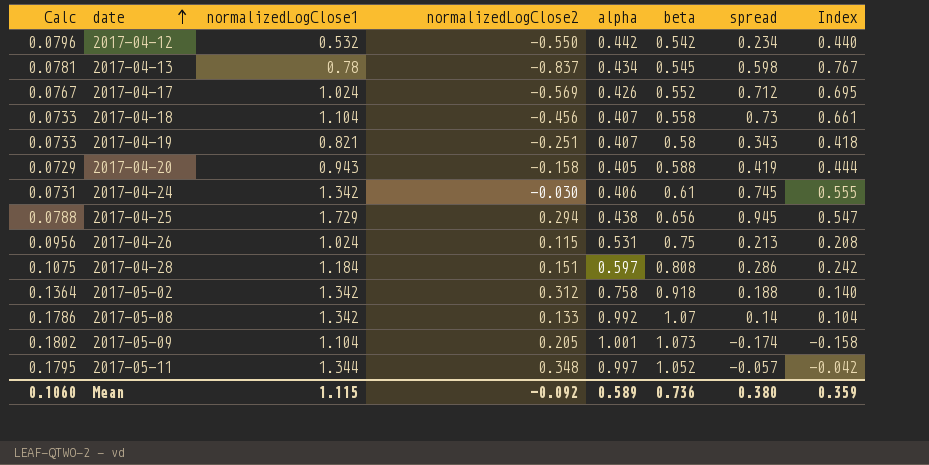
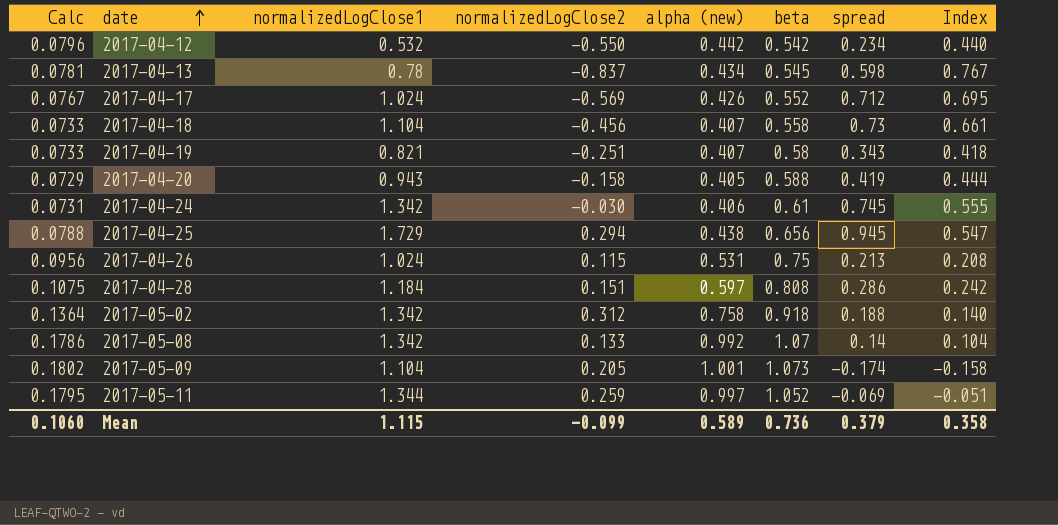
column name: alpha -> alpha (new)
2017-05-11 | normalizedLogClose2: 0.348 -> 0.259
2017-05-11 | spread: -0.057 -> -0.069
2017-05-11 | Index: -0.042 -> -0.051
Mean | normalizedLogClose2: -0.092 -> -0.099
Mean | spread: 0.380 -> 0.379
Mean | Index: 0.359 -> 0.358

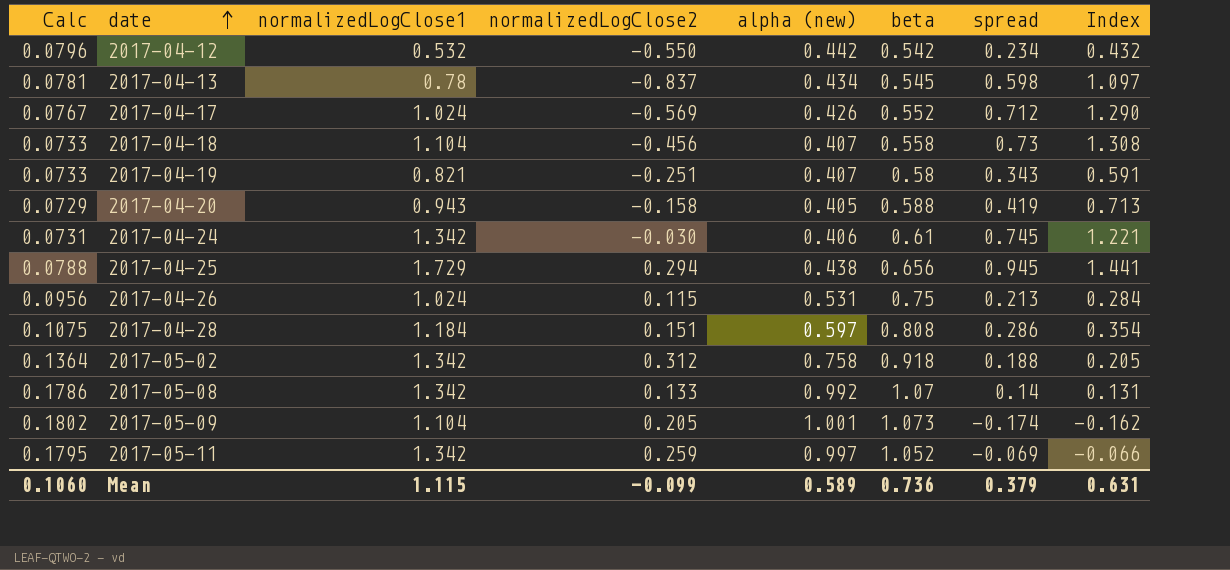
column Index | formula: [spread] / [normalizedLogClose1] -> [spread] / [beta]
2017-05-11 | normalizedLogClose1: 1.344 -> 1.342
Mean | Index: 0.358 -> 0.631

